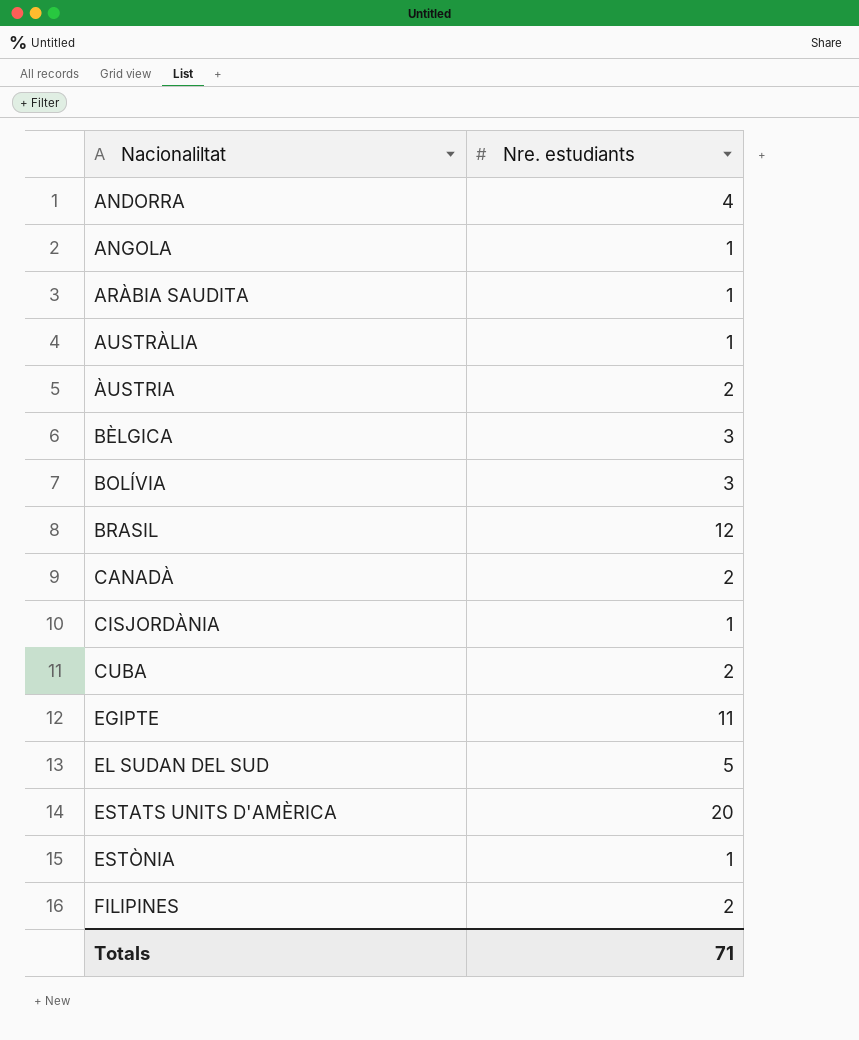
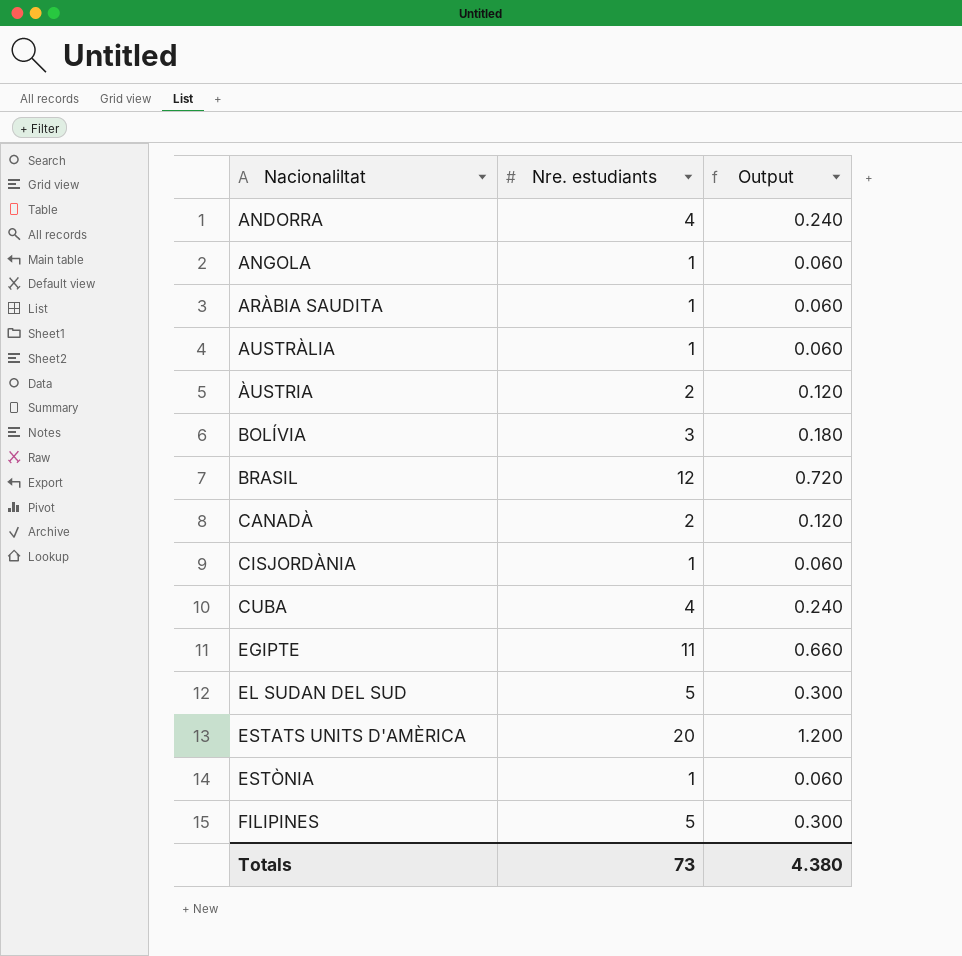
column Output | formula: none -> [Nre. estudiants] * 0.06
row BÈLGICA: 3 -> none
CUBA | Nre. estudiants: 2 -> 4
FILIPINES | Nre. estudiants: 2 -> 5
Totals | Nre. estudiants: 71 -> 73

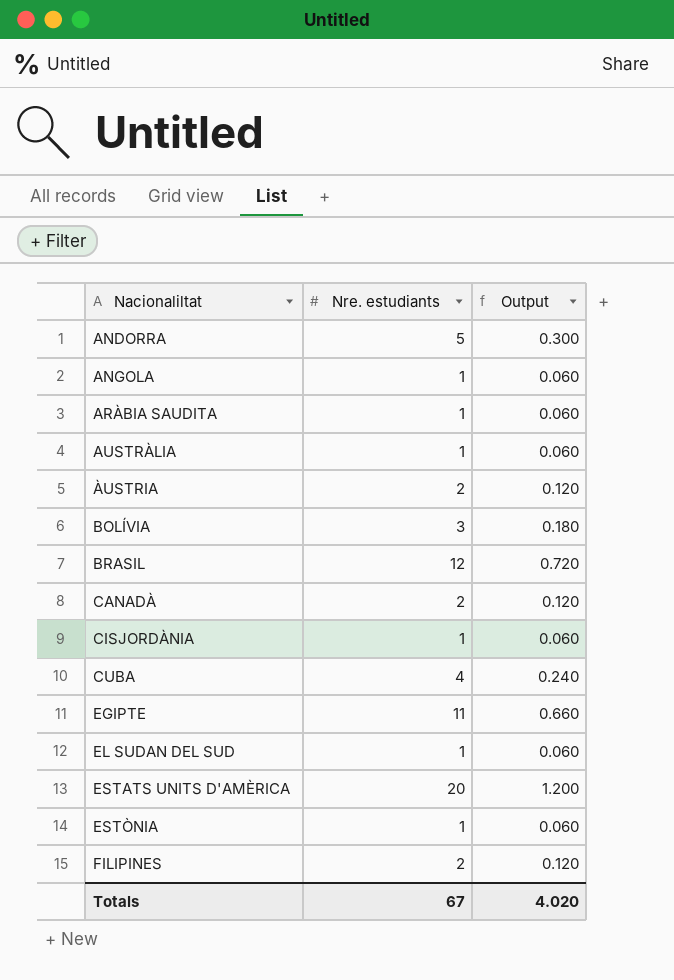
ANDORRA | Nre. estudiants: 4 -> 5
ANDORRA | Output: 0.240 -> 0.300
EL SUDAN DEL SUD | Nre. estudiants: 5 -> 1
EL SUDAN DEL SUD | Output: 0.300 -> 0.060
FILIPINES | Nre. estudiants: 5 -> 2
FILIPINES | Output: 0.300 -> 0.120
Totals | Nre. estudiants: 73 -> 67
Totals | Output: 4.380 -> 4.020

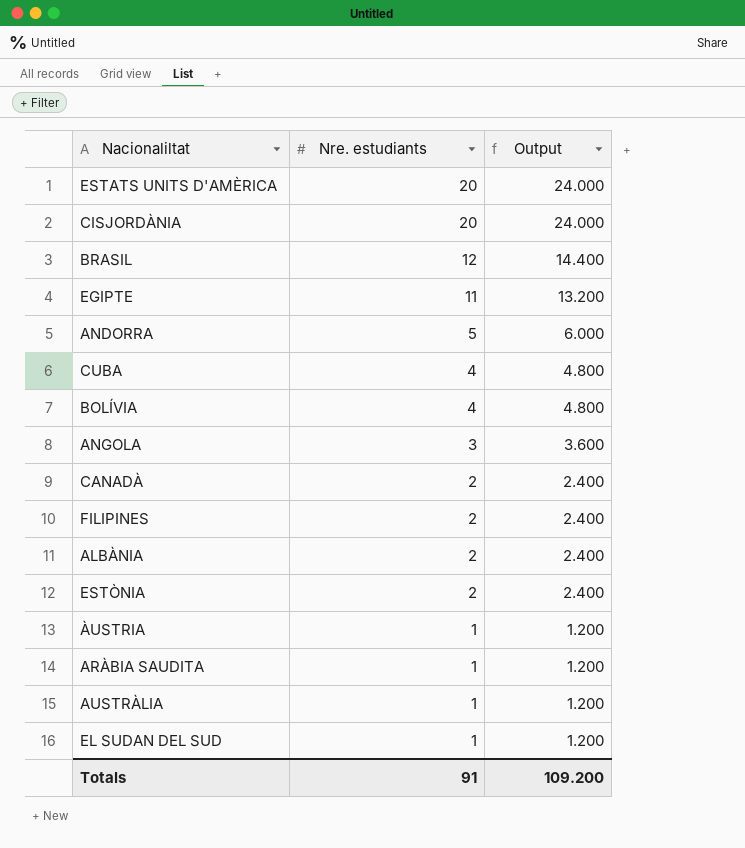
row order: Nacionaliltat ascending -> Nre. estudiants descending
column Output | formula: [Nre. estudiants] * 0.06 -> [Nre. estudiants] * 1.2
CISJORDÀNIA | Nre. estudiants: 1 -> 20
BOLÍVIA | Nre. estudiants: 3 -> 4
ANGOLA | Nre. estudiants: 1 -> 3
row ALBÀNIA: none -> 2 | 2.400
ESTÒNIA | Nre. estudiants: 1 -> 2
ÀUSTRIA | Nre. estudiants: 2 -> 1
Totals | Nre. estudiants: 67 -> 91
Totals | Output: 4.020 -> 109.200

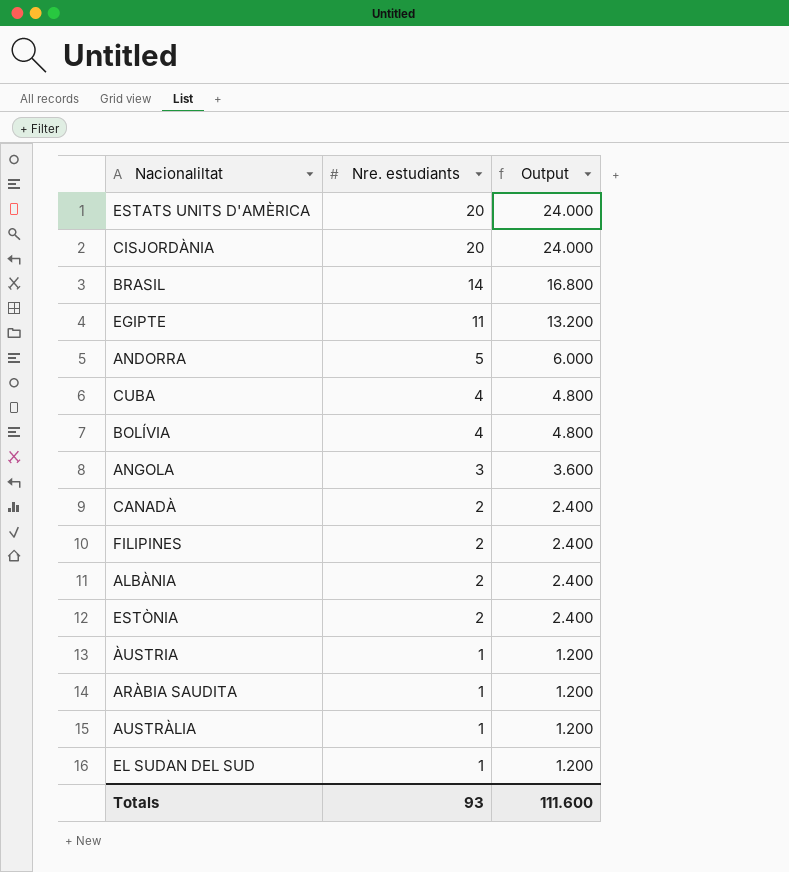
BRASIL | Nre. estudiants: 12 -> 14
BRASIL | Output: 14.400 -> 16.800
Totals | Nre. estudiants: 91 -> 93
Totals | Output: 109.200 -> 111.600

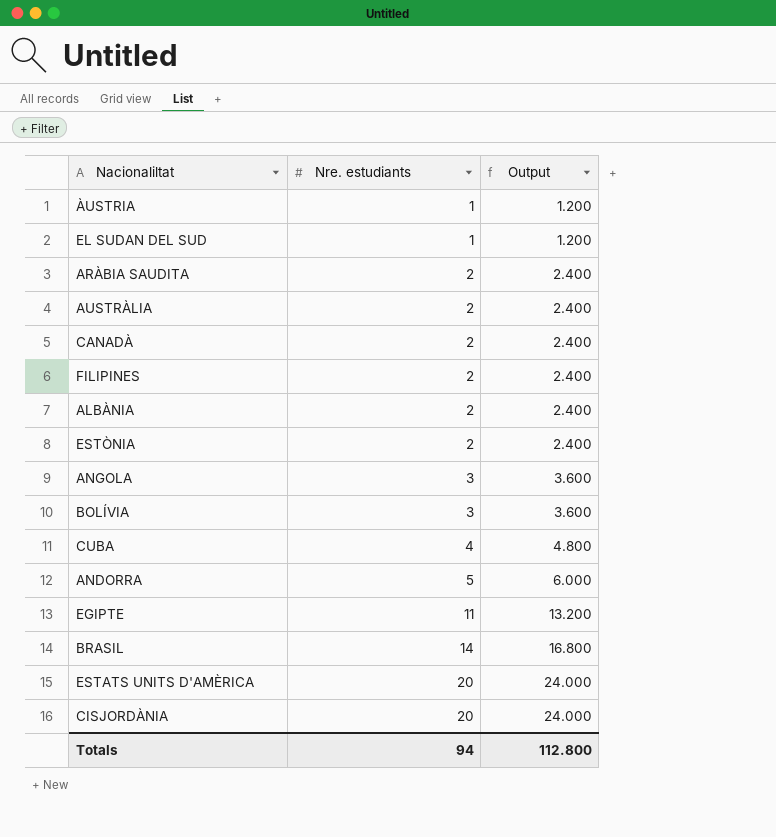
row order: Nre. estudiants descending -> Nre. estudiants ascending
ARÀBIA SAUDITA | Nre. estudiants: 1 -> 2
ARÀBIA SAUDITA | Output: 1.200 -> 2.400
AUSTRÀLIA | Nre. estudiants: 1 -> 2
AUSTRÀLIA | Output: 1.200 -> 2.400
BOLÍVIA | Nre. estudiants: 4 -> 3
BOLÍVIA | Output: 4.800 -> 3.600
Totals | Nre. estudiants: 93 -> 94
Totals | Output: 111.600 -> 112.800

